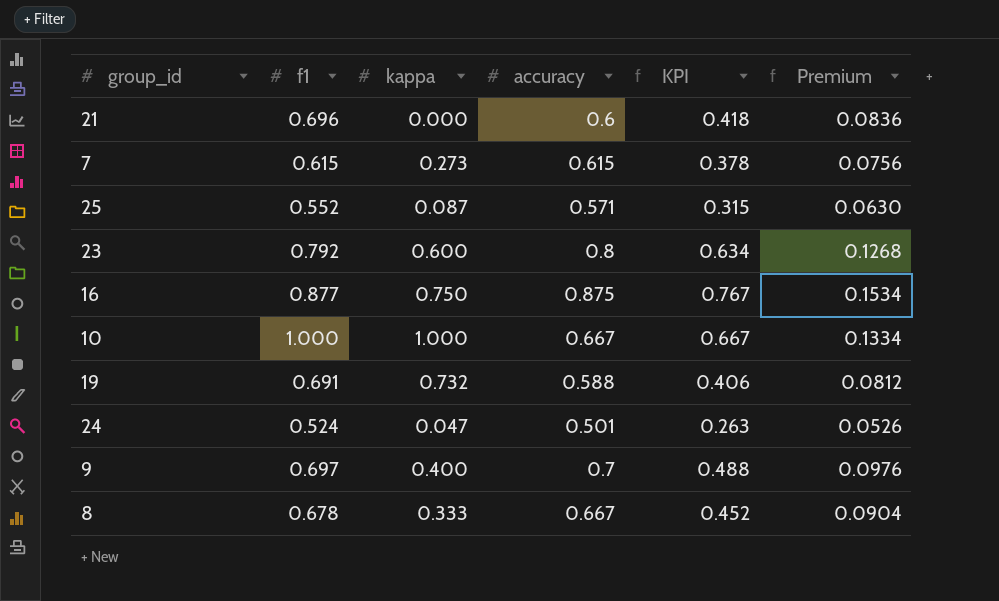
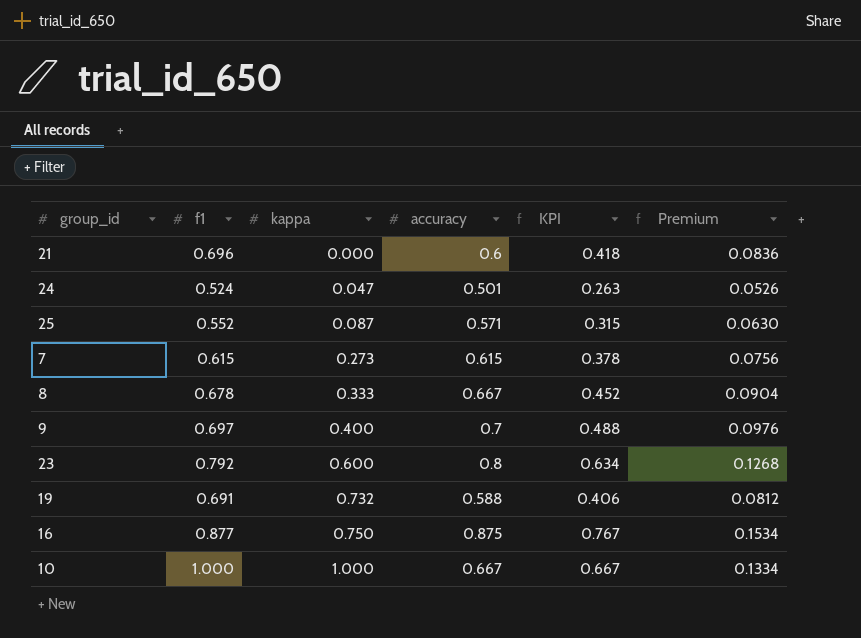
row order: none -> kappa ascending

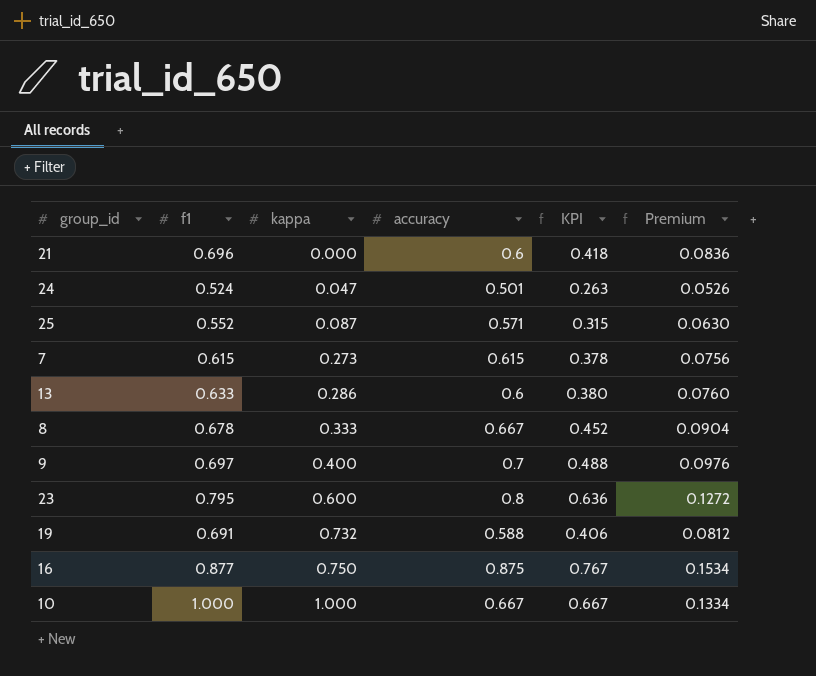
row 13: none -> 0.633 | 0.286 | 0.6 | 0.380 | 0.0760
23 | f1: 0.792 -> 0.795
23 | KPI: 0.634 -> 0.636
23 | Premium: 0.1268 -> 0.1272

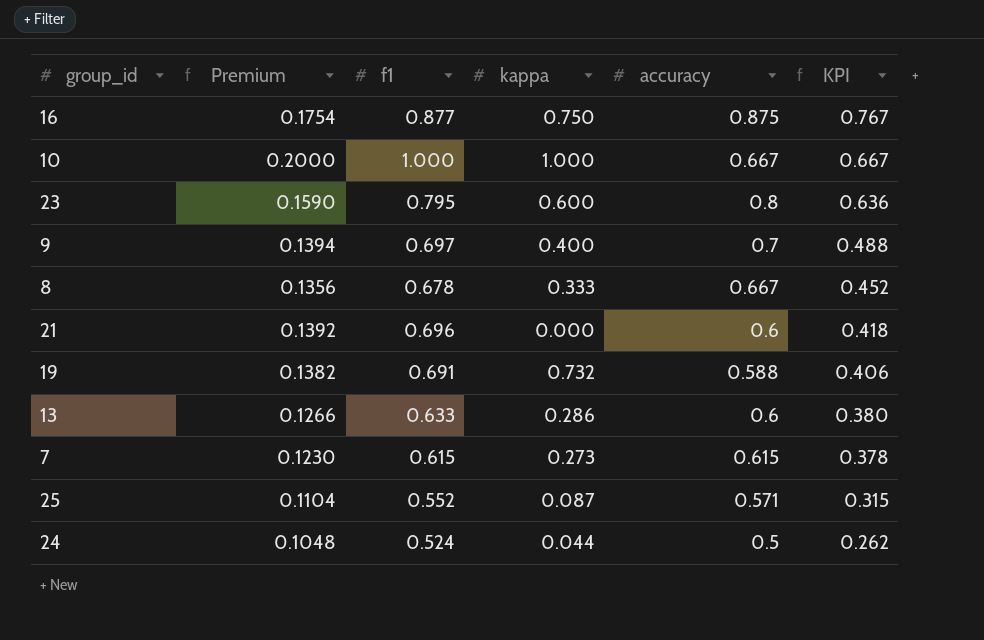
row order: kappa ascending -> KPI descending
column Premium | formula: [KPI] * 0.2 -> [f1] * 0.2
column Premium | position: 6 -> 2
24 | kappa: 0.047 -> 0.044
24 | accuracy: 0.501 -> 0.5
24 | KPI: 0.263 -> 0.262

